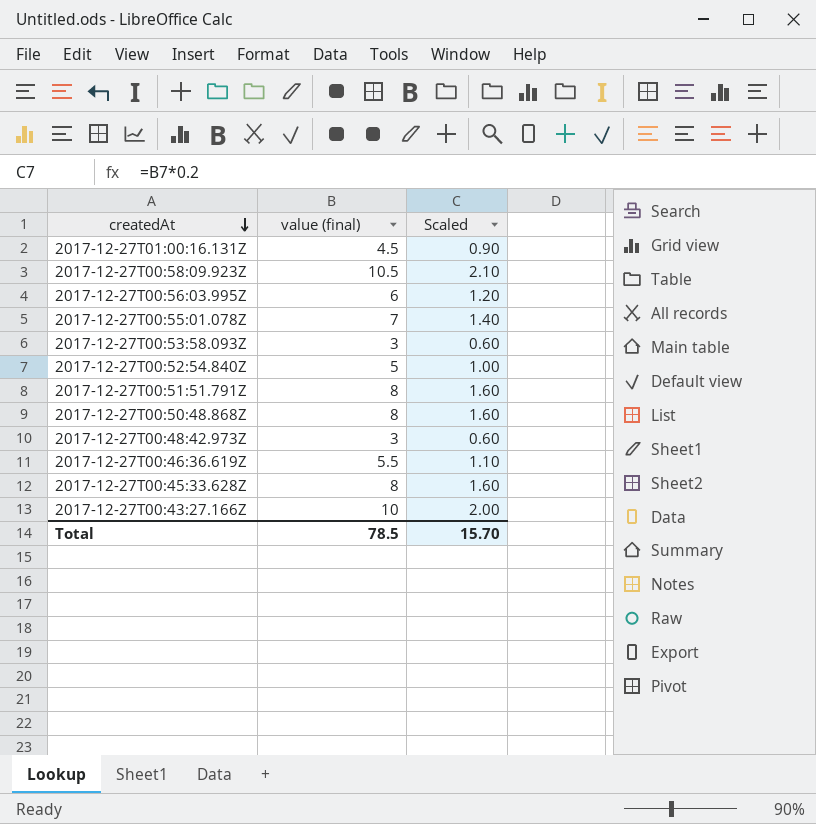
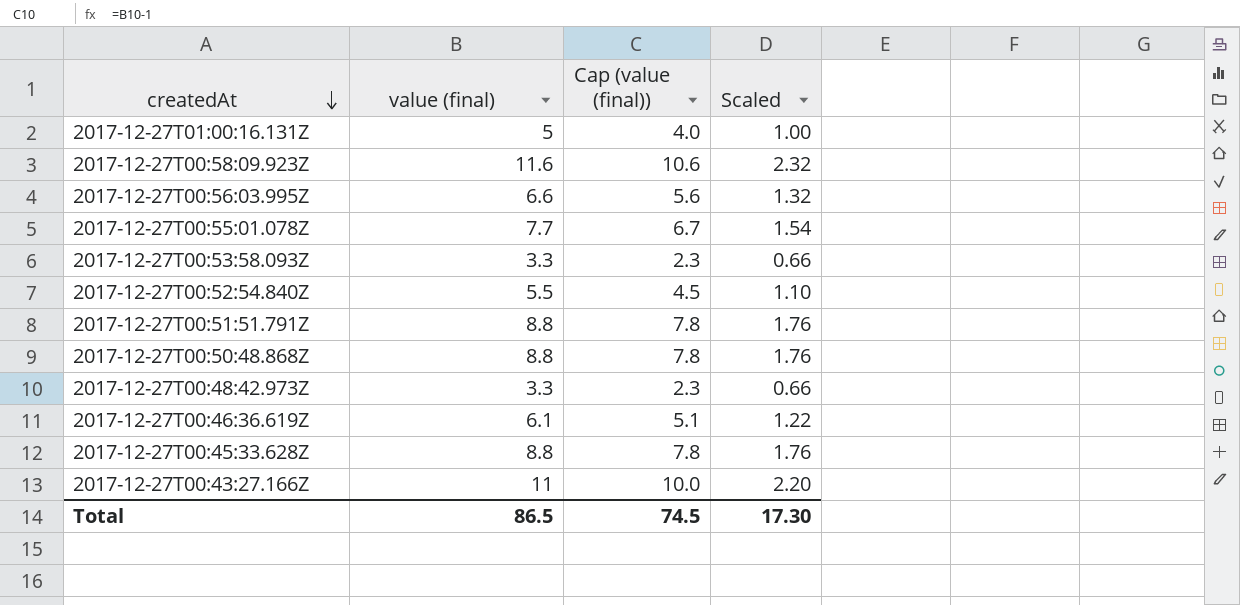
column Cap (value (final)) | formula: none -> [value (final)] - 1
2017-12-27T01:00:16.131Z | value (final): 4.5 -> 5
2017-12-27T01:00:16.131Z | Scaled: 0.90 -> 1.00
2017-12-27T00:58:09.923Z | value (final): 10.5 -> 11.6
2017-12-27T00:58:09.923Z | Scaled: 2.10 -> 2.32
2017-12-27T00:56:03.995Z | value (final): 6 -> 6.6
2017-12-27T00:56:03.995Z | Scaled: 1.20 -> 1.32
2017-12-27T00:55:01.078Z | value (final): 7 -> 7.7
2017-12-27T00:55:01.078Z | Scaled: 1.40 -> 1.54
2017-12-27T00:53:58.093Z | value (final): 3 -> 3.3
2017-12-27T00:53:58.093Z | Scaled: 0.60 -> 0.66
2017-12-27T00:52:54.840Z | value (final): 5 -> 5.5
2017-12-27T00:52:54.840Z | Scaled: 1.00 -> 1.10
2017-12-27T00:51:51.791Z | value (final): 8 -> 8.8
2017-12-27T00:51:51.791Z | Scaled: 1.60 -> 1.76
2017-12-27T00:50:48.868Z | value (final): 8 -> 8.8
2017-12-27T00:50:48.868Z | Scaled: 1.60 -> 1.76
2017-12-27T00:48:42.973Z | value (final): 3 -> 3.3
2017-12-27T00:48:42.973Z | Scaled: 0.60 -> 0.66
2017-12-27T00:46:36.619Z | value (final): 5.5 -> 6.1
2017-12-27T00:46:36.619Z | Scaled: 1.10 -> 1.22
2017-12-27T00:45:33.628Z | value (final): 8 -> 8.8
2017-12-27T00:45:33.628Z | Scaled: 1.60 -> 1.76
2017-12-27T00:43:27.166Z | value (final): 10 -> 11
2017-12-27T00:43:27.166Z | Scaled: 2.00 -> 2.20
Total | value (final): 78.5 -> 86.5
Total | Scaled: 15.70 -> 17.30

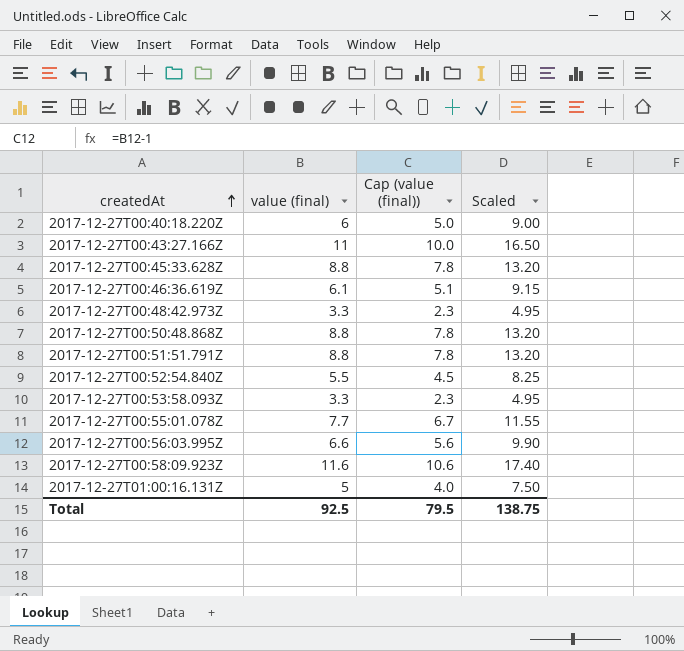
row order: createdAt descending -> createdAt ascending
column Scaled | formula: [value (final)] * 0.2 -> [value (final)] * 1.5
row 2017-12-27T00:40:18.220Z: none -> 6 | 5.0 | 9.00
Total | value (final): 86.5 -> 92.5
Total | Cap (value (final)): 74.5 -> 79.5
Total | Scaled: 17.30 -> 138.75

